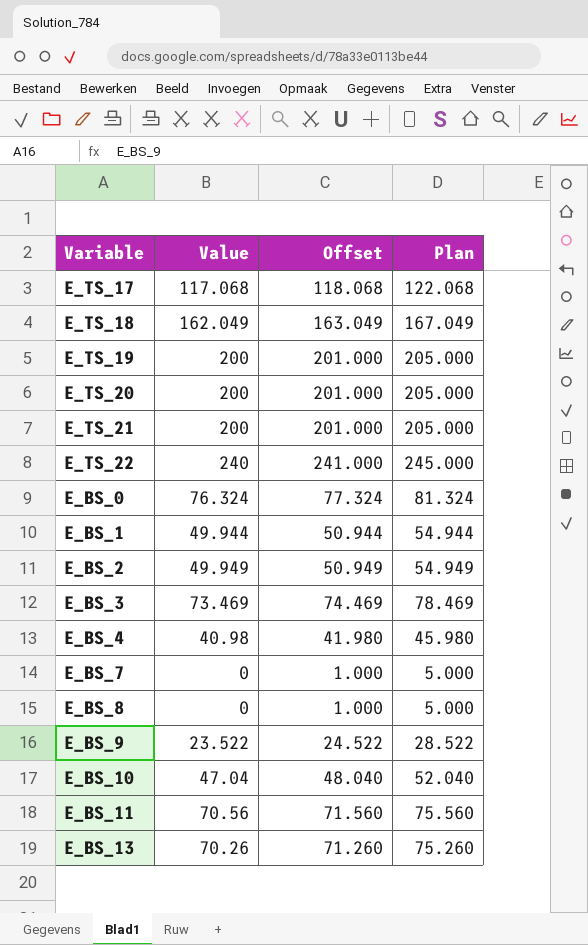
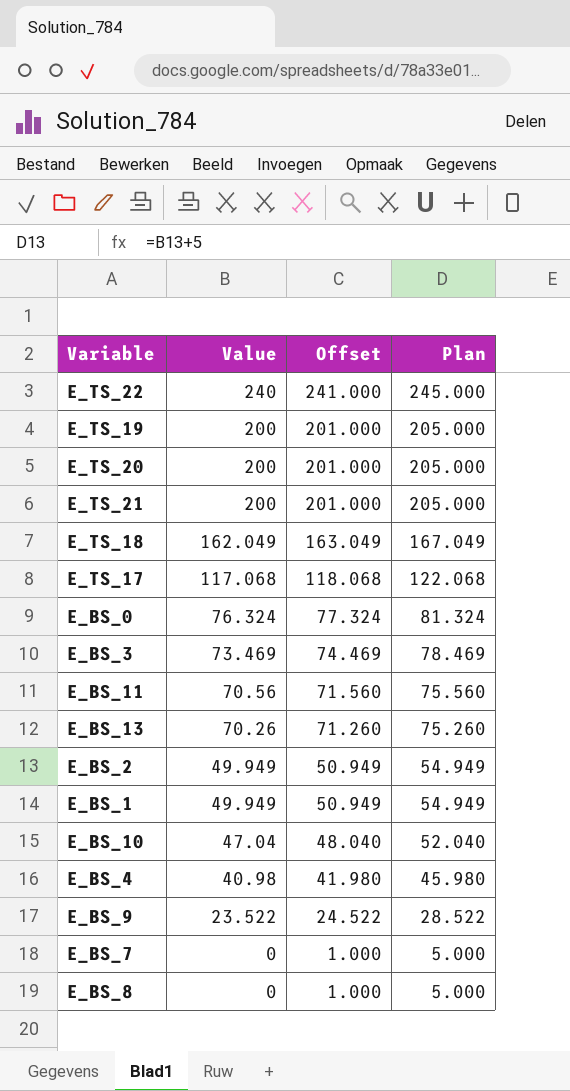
row order: none -> Value descending
E_BS_1 | Value: 49.944 -> 49.949
E_BS_1 | Offset: 50.944 -> 50.949
E_BS_1 | Plan: 54.944 -> 54.949

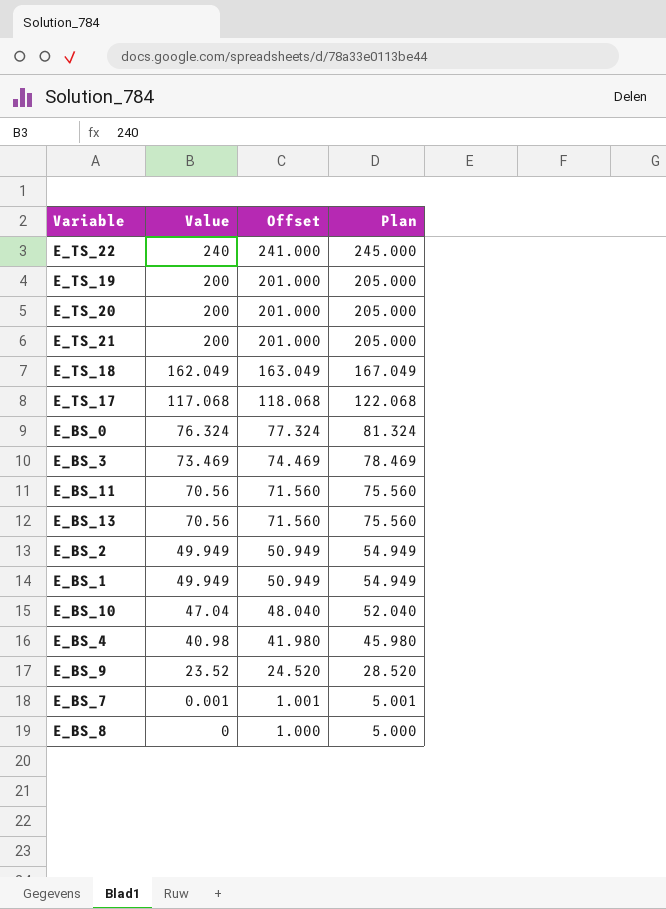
E_BS_13 | Value: 70.26 -> 70.56
E_BS_13 | Offset: 71.260 -> 71.560
E_BS_13 | Plan: 75.260 -> 75.560
E_BS_9 | Value: 23.522 -> 23.52
E_BS_9 | Offset: 24.522 -> 24.520
E_BS_9 | Plan: 28.522 -> 28.520
E_BS_7 | Value: 0 -> 0.001
E_BS_7 | Offset: 1.000 -> 1.001
E_BS_7 | Plan: 5.000 -> 5.001

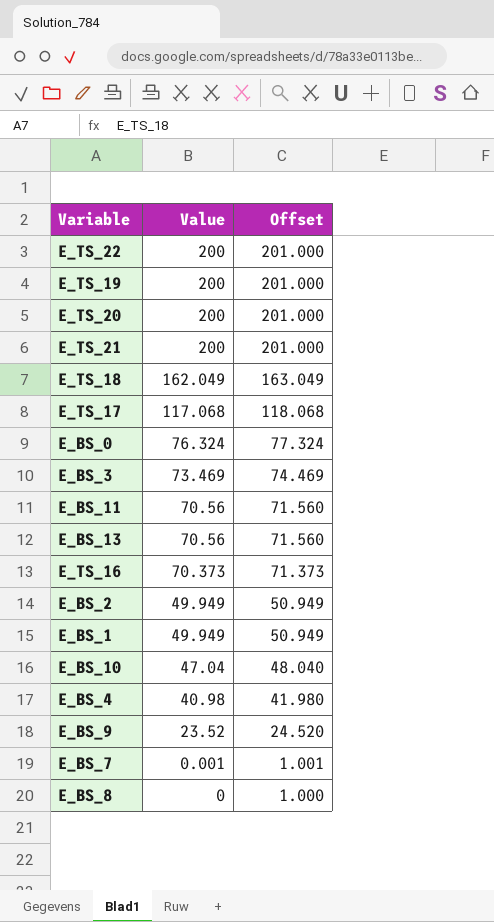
column Plan | formula: [Value] + 5 -> none
E_TS_22 | Value: 240 -> 200
E_TS_22 | Offset: 241.000 -> 201.000
row E_TS_16: none -> 70.373 | 71.373

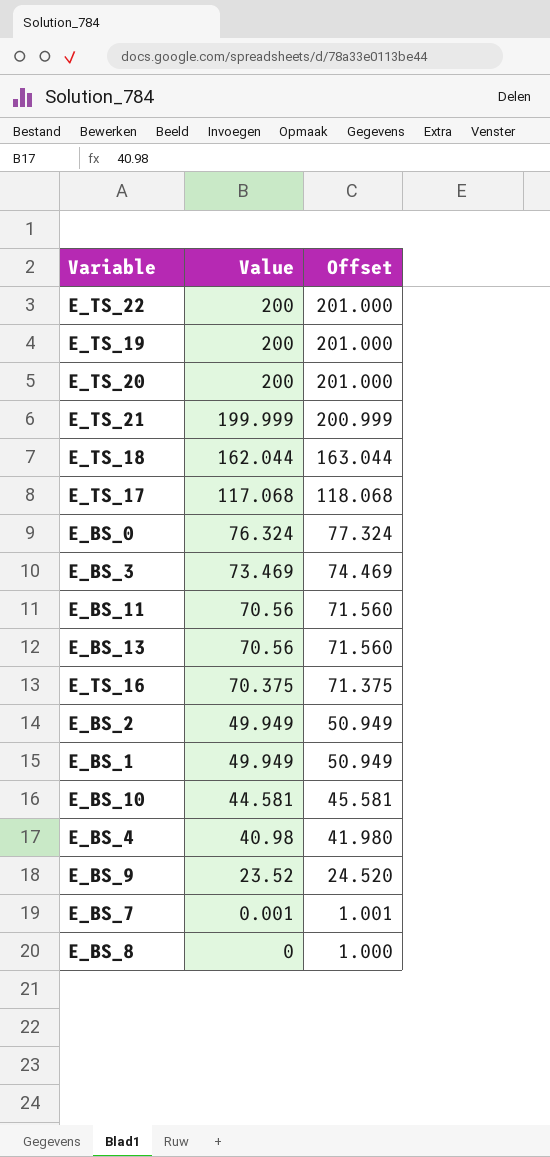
E_TS_21 | Value: 200 -> 199.999
E_TS_21 | Offset: 201.000 -> 200.999
E_TS_18 | Value: 162.049 -> 162.044
E_TS_18 | Offset: 163.049 -> 163.044
E_TS_16 | Value: 70.373 -> 70.375
E_TS_16 | Offset: 71.373 -> 71.375
E_BS_10 | Value: 47.04 -> 44.581
E_BS_10 | Offset: 48.040 -> 45.581

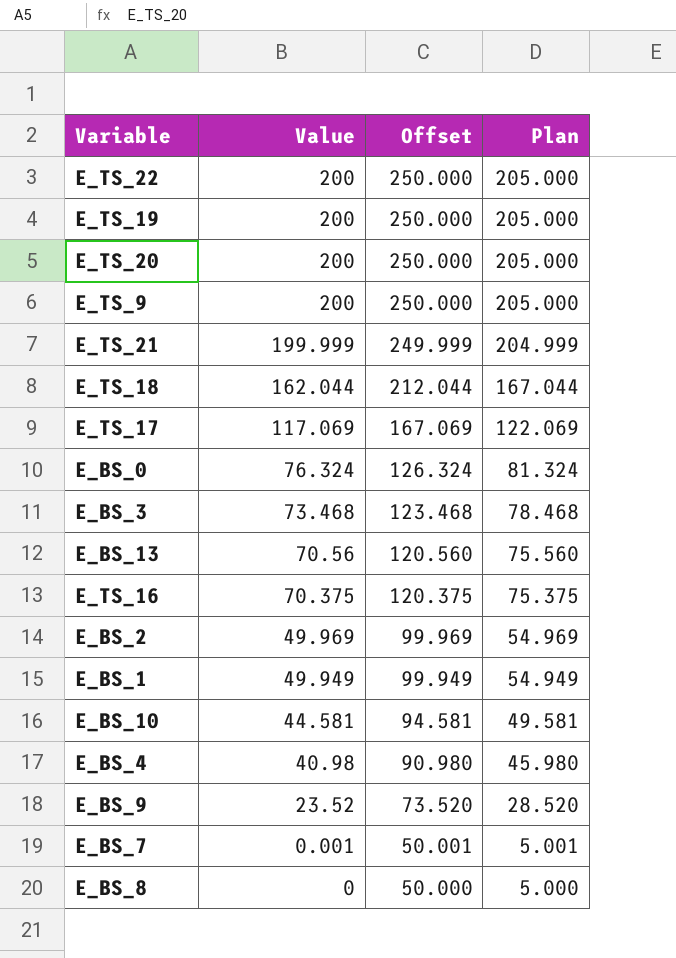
column Offset | formula: [Value] + 1 -> [Value] + 50
column Plan | formula: none -> [Value] + 5
row E_BS_11: 70.56 | 71.560 -> none
row E_TS_9: none -> 200 | 250.000 | 205.000
E_TS_17 | Value: 117.068 -> 117.069
E_BS_3 | Value: 73.469 -> 73.468
E_BS_2 | Value: 49.949 -> 49.969

